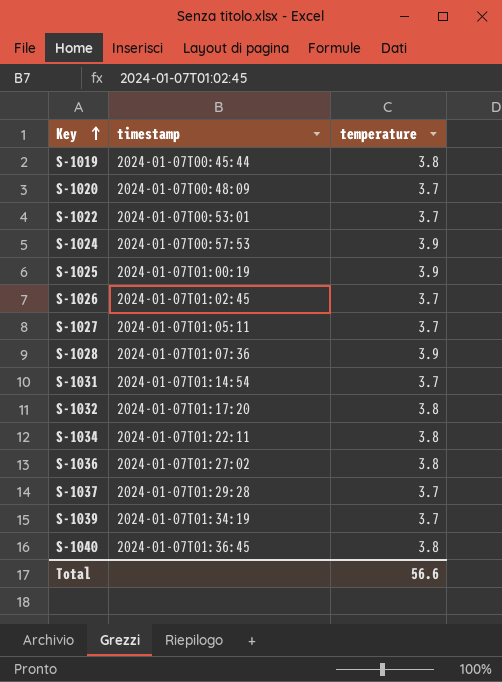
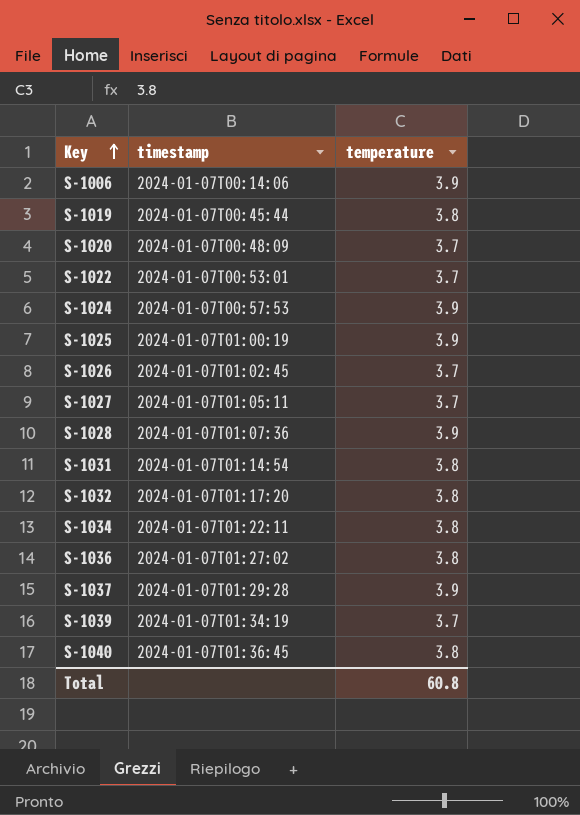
row S-1006: none -> 2024-01-07T00:14:06 | 3.9
S-1031 | temperature: 3.7 -> 3.8
S-1037 | temperature: 3.7 -> 3.9
Total | temperature: 56.6 -> 60.8

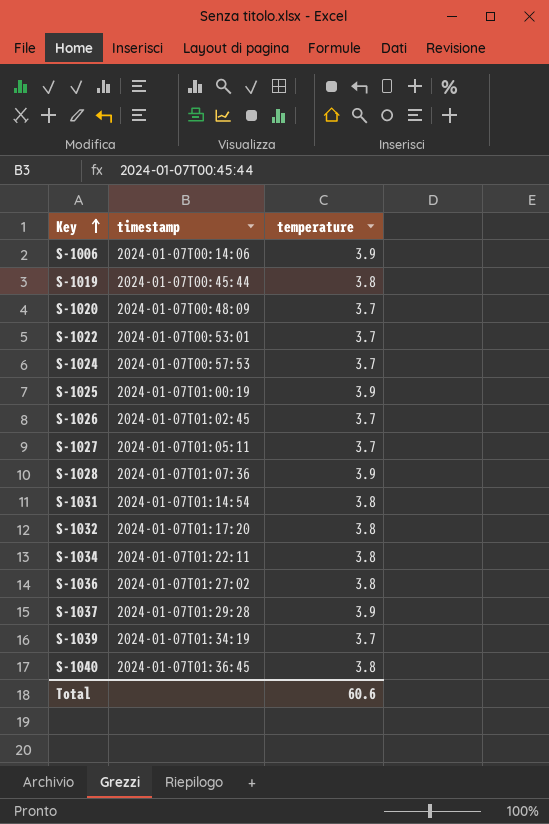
S-1024 | temperature: 3.9 -> 3.7
Total | temperature: 60.8 -> 60.6

